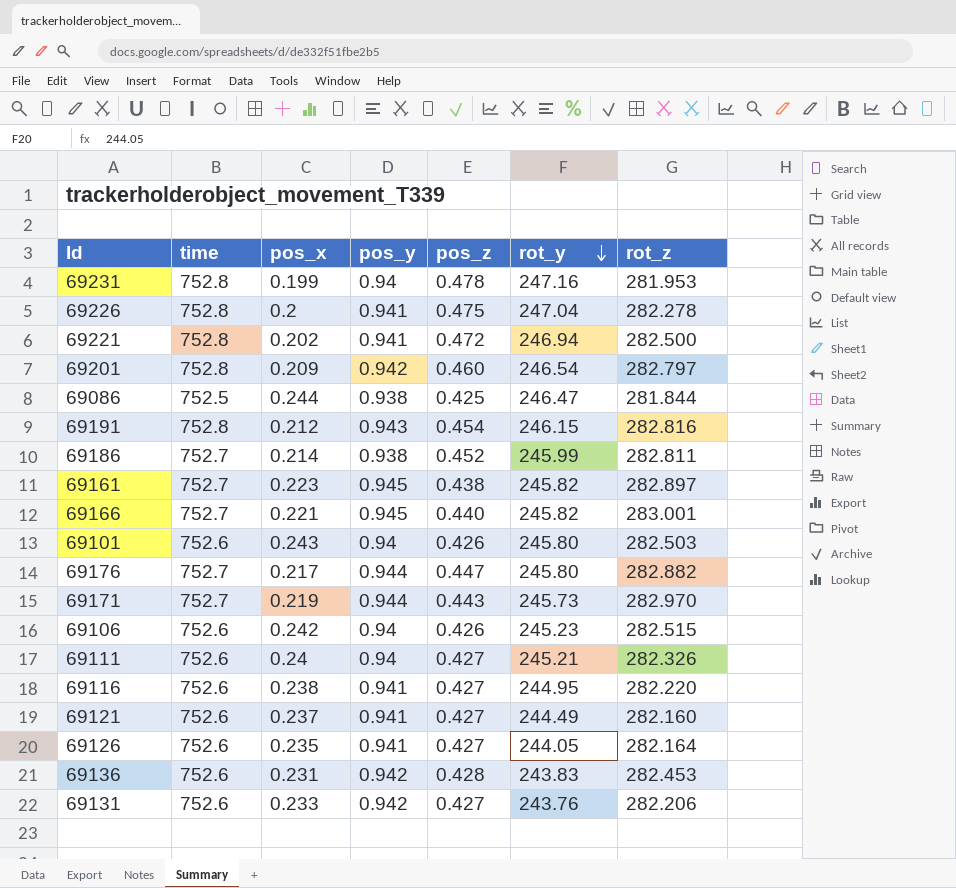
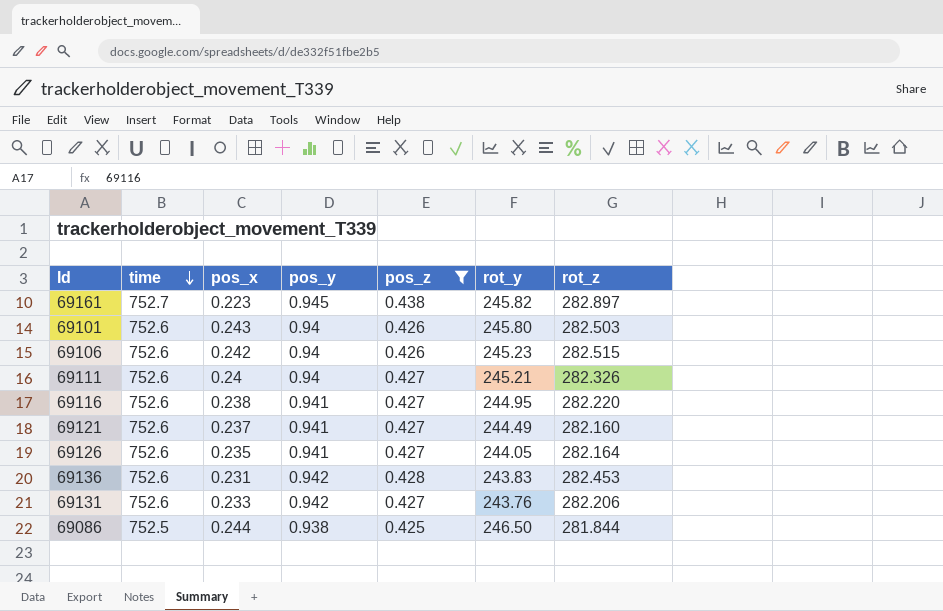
filter: none -> pos_z <= 0.438
row order: rot_y descending -> time descending
69086 | rot_y: 246.47 -> 246.50

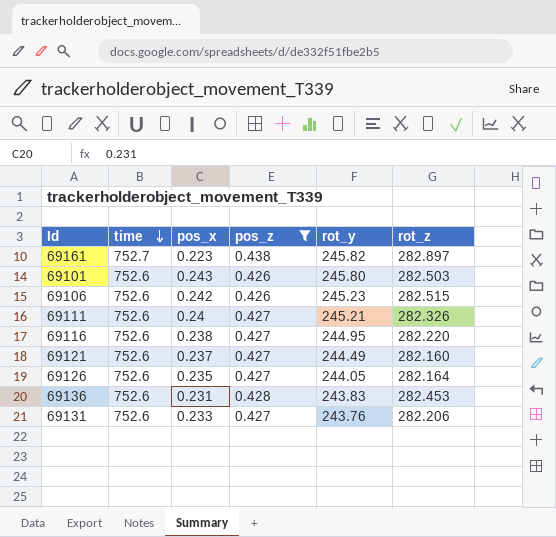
column pos_y | position: 4 -> none
row 69086: 752.5 | 0.244 | 0.938 | 0.425 | 246.50 | 281.844 -> none

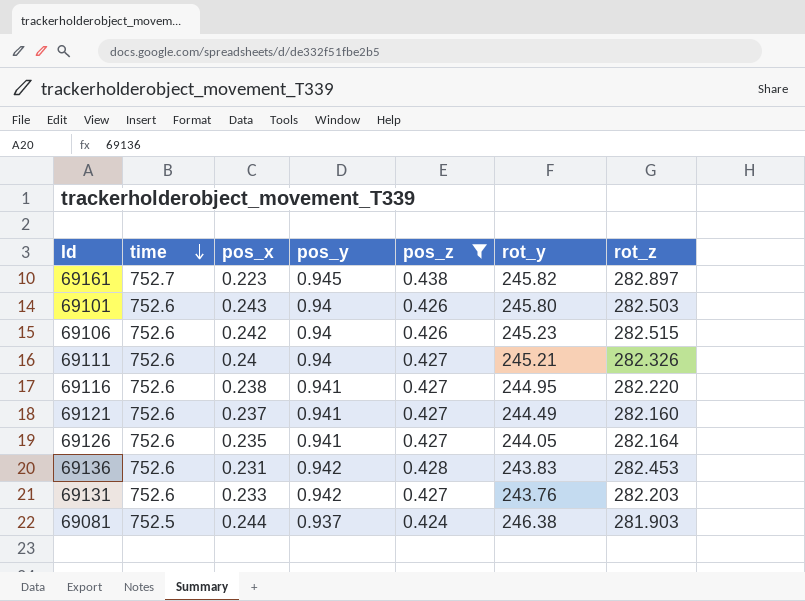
column pos_y | position: none -> 4
69131 | rot_z: 282.206 -> 282.203
row 69081: none -> 752.5 | 0.244 | 0.937 | 0.424 | 246.38 | 281.903

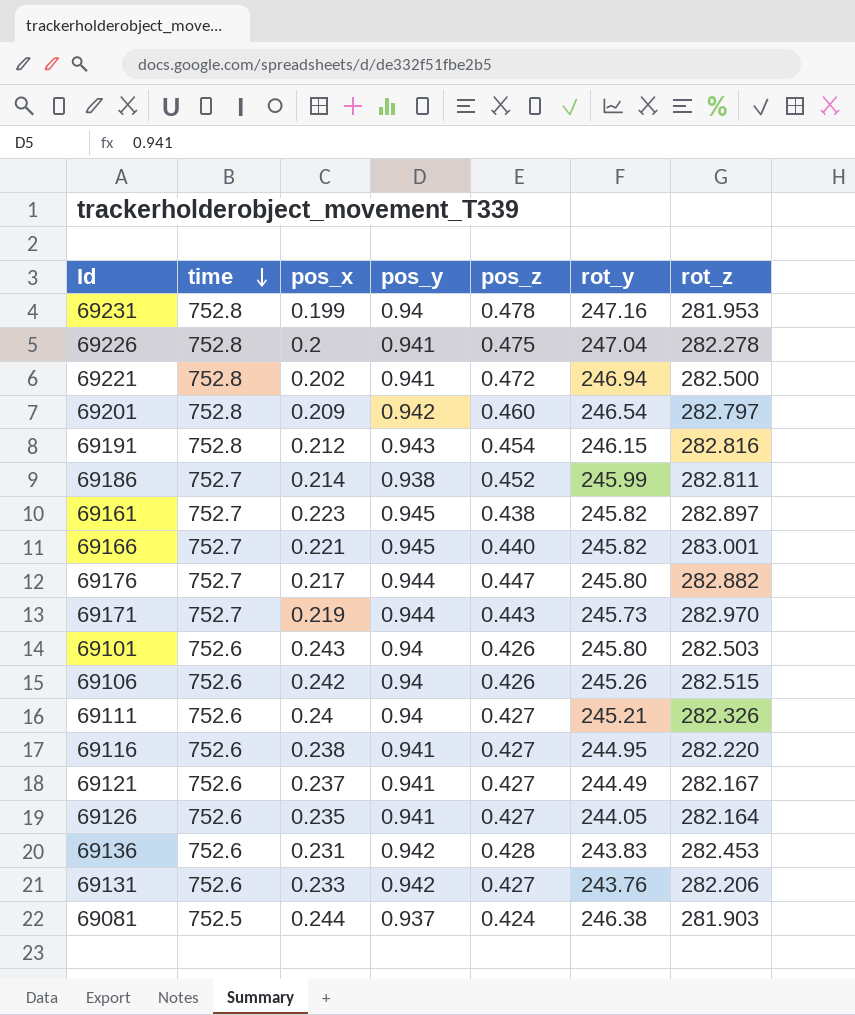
filter: pos_z <= 0.438 -> none
69106 | rot_y: 245.23 -> 245.26
69121 | rot_z: 282.160 -> 282.167
69131 | rot_z: 282.203 -> 282.206

